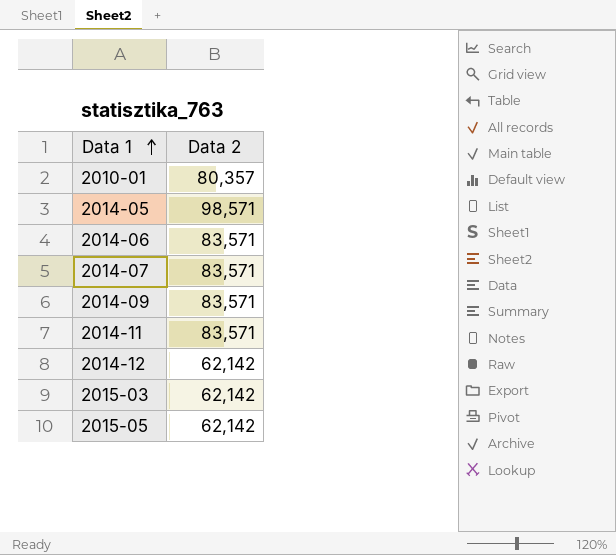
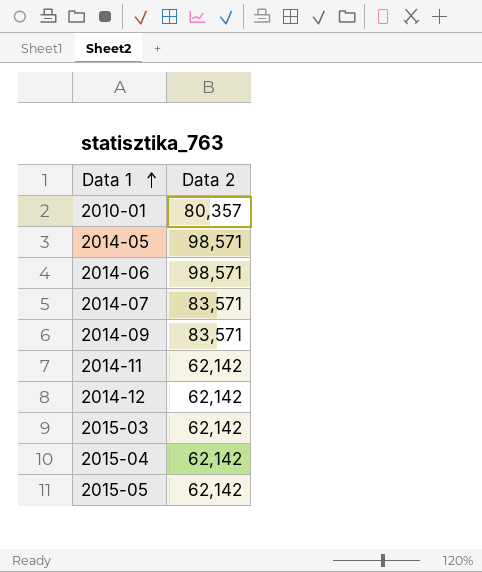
2014-06 | Data 2: 83,571 -> 98,571
2014-11 | Data 2: 83,571 -> 62,142
row 2015-04: none -> 62,142

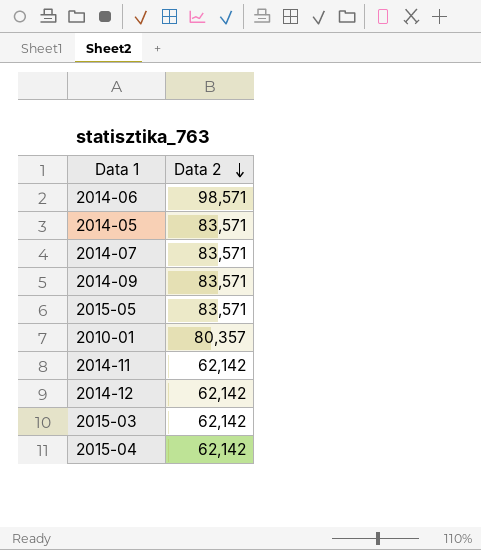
row order: Data 1 ascending -> Data 2 descending
2014-05 | Data 2: 98,571 -> 83,571
2015-05 | Data 2: 62,142 -> 83,571

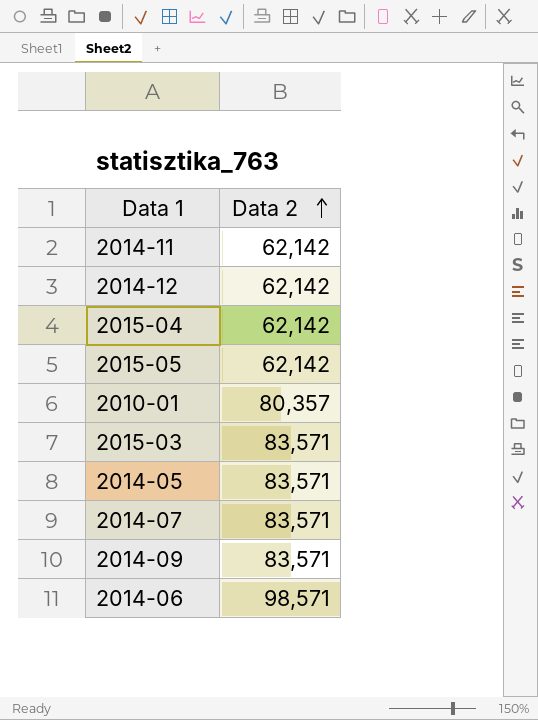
row order: Data 2 descending -> Data 2 ascending
2015-05 | Data 2: 83,571 -> 62,142
2015-03 | Data 2: 62,142 -> 83,571

